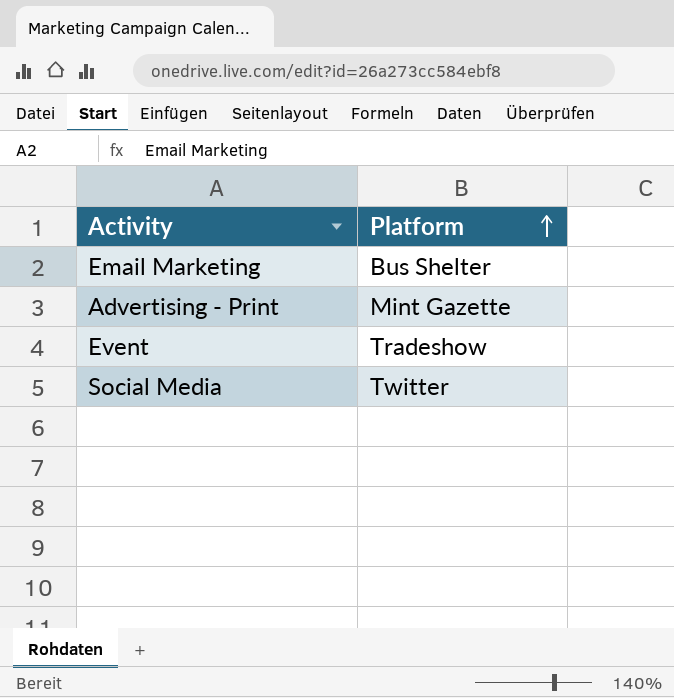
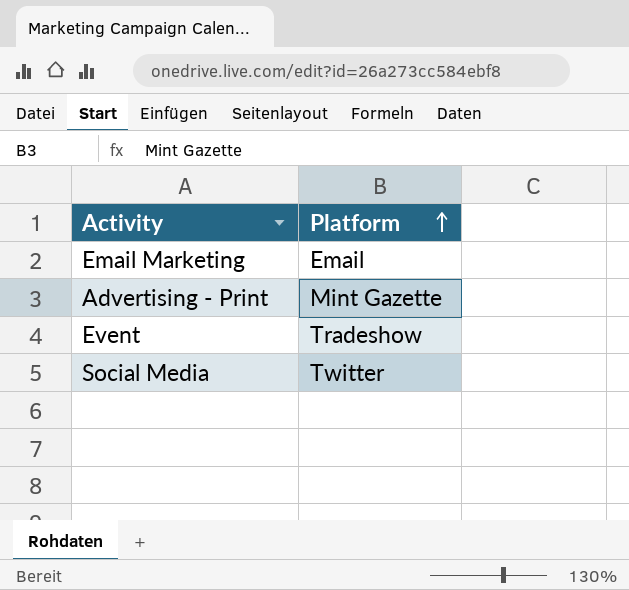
Email Marketing | Platform: Bus Shelter -> Email

